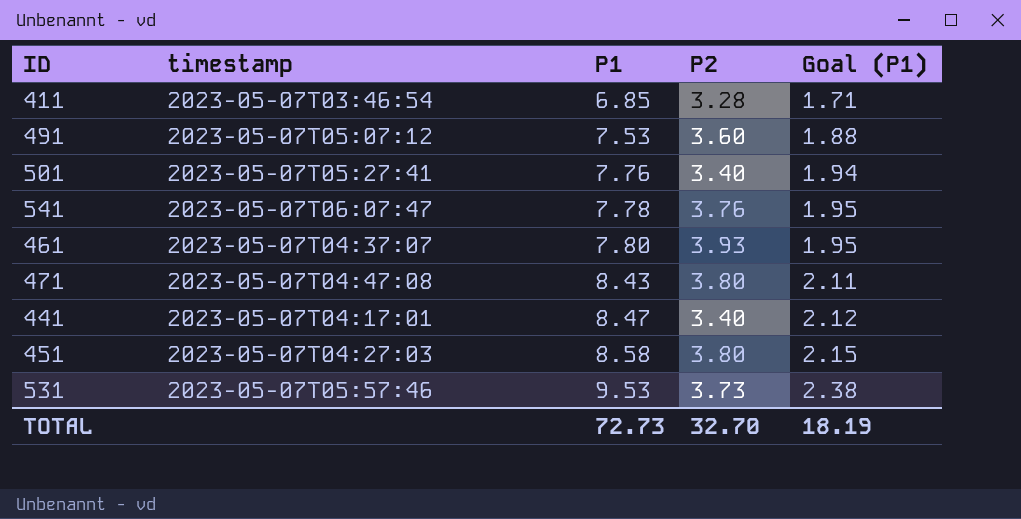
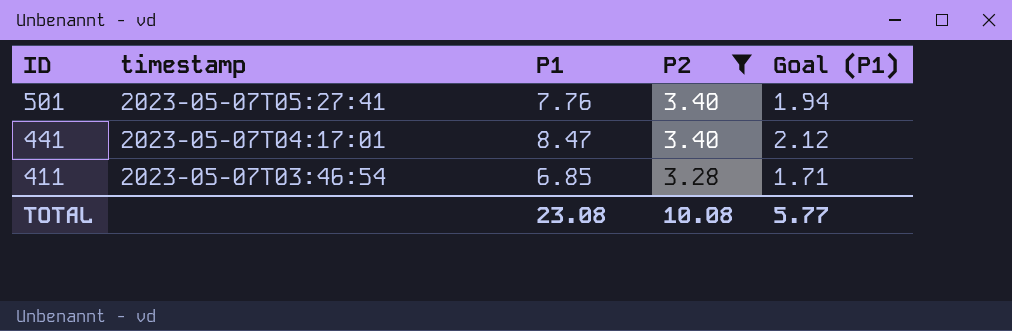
filter: none -> P2 <= 3.40
row order: P1 ascending -> ID descending
TOTAL | P1: 72.73 -> 23.08
TOTAL | P2: 32.70 -> 10.08
TOTAL | Goal (P1): 18.19 -> 5.77

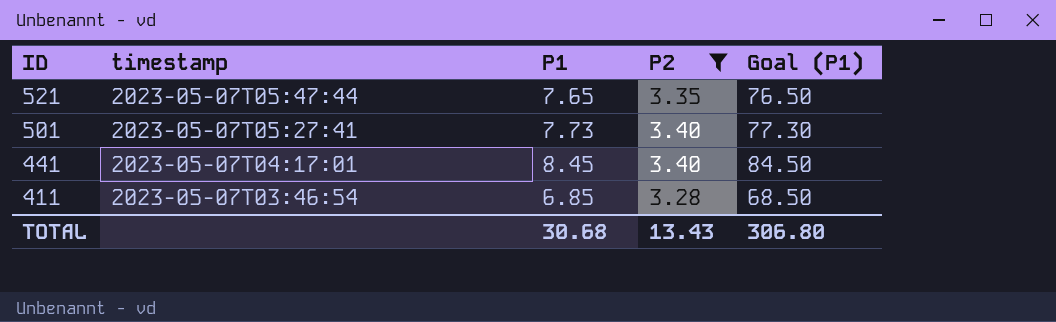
column Goal (P1) | formula: [P1] * 0.25 -> [P1] * 10
row 521: none -> 2023-05-07T05:47:44 | 7.65 | 3.35 | 76.50
501 | P1: 7.76 -> 7.73
441 | P1: 8.47 -> 8.45
TOTAL | P1: 23.08 -> 30.68
TOTAL | P2: 10.08 -> 13.43
TOTAL | Goal (P1): 5.77 -> 306.80

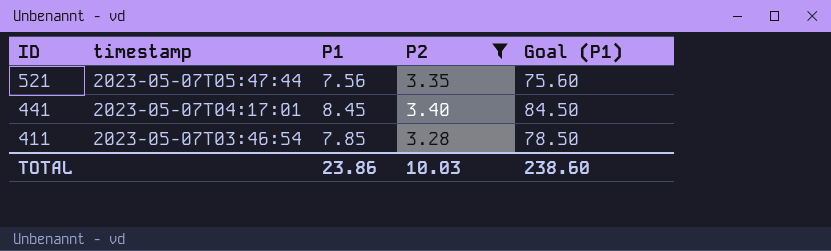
row 501: 2023-05-07T05:27:41 | 7.73 | 3.40 | 77.30 -> none
521 | P1: 7.65 -> 7.56
521 | Goal (P1): 76.50 -> 75.60
411 | P1: 6.85 -> 7.85
411 | Goal (P1): 68.50 -> 78.50
TOTAL | P1: 30.68 -> 23.86
TOTAL | P2: 13.43 -> 10.03
TOTAL | Goal (P1): 306.80 -> 238.60

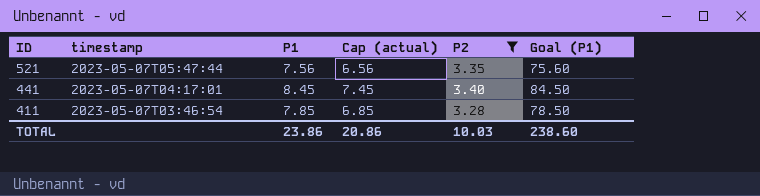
column Cap (actual) | formula: none -> [P1] - 1

